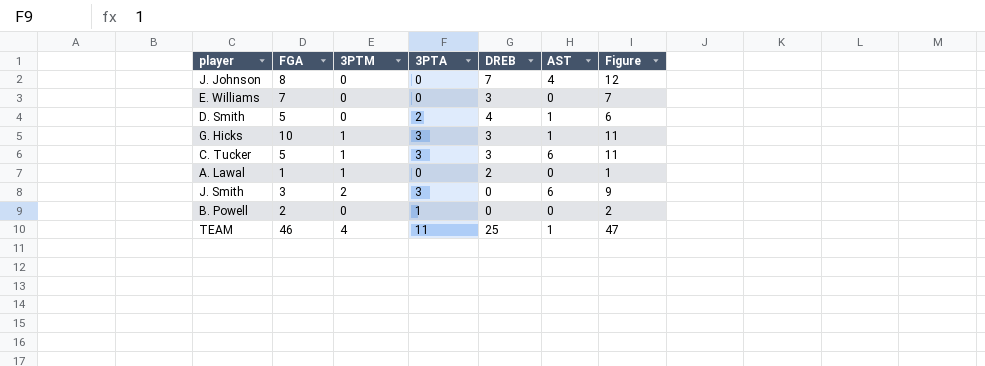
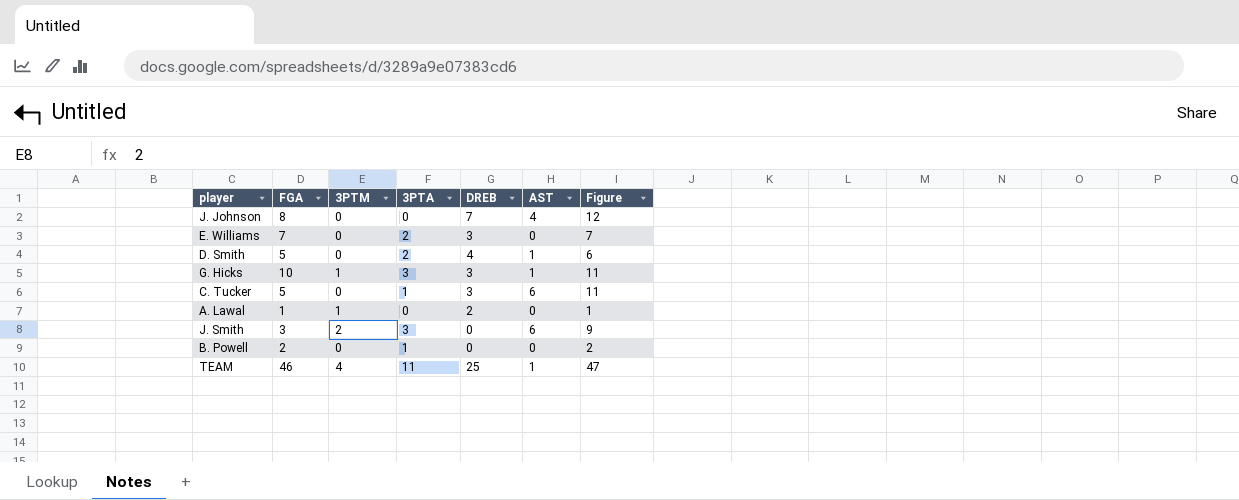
E. Williams | 3PTA: 0 -> 2
C. Tucker | 3PTM: 1 -> 0
C. Tucker | 3PTA: 3 -> 1

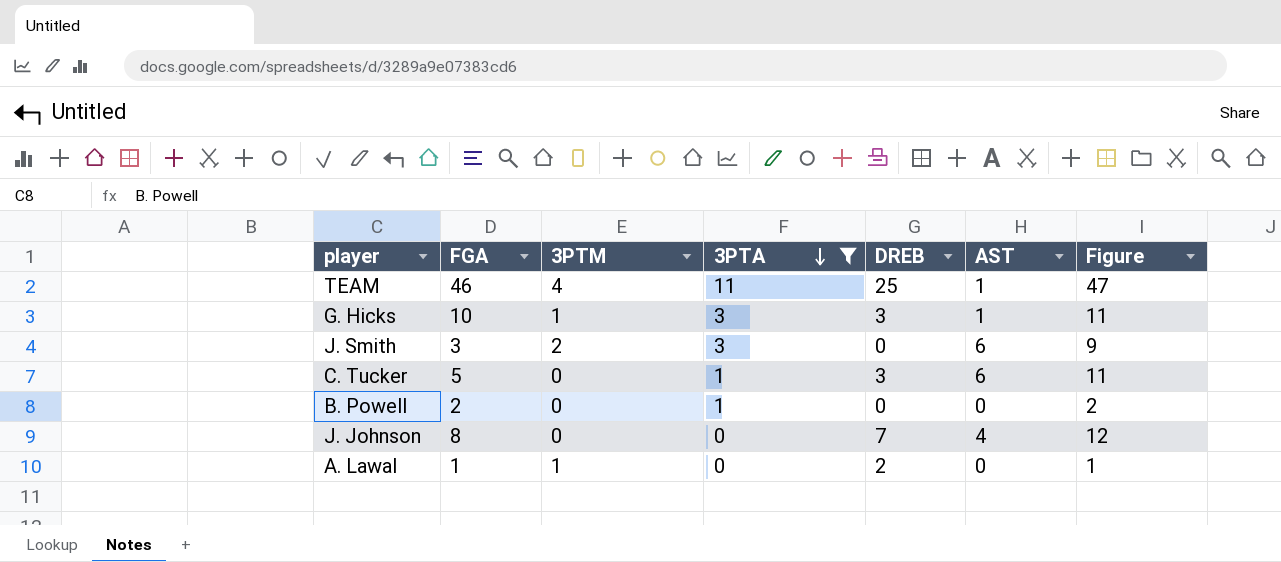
filter: none -> 3PTA != 2
row order: none -> 3PTA descending

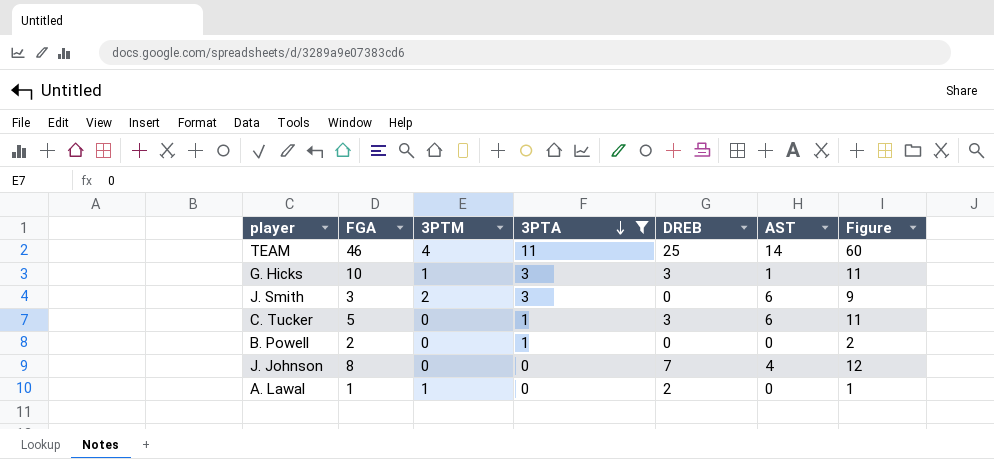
TEAM | AST: 1 -> 14
TEAM | Figure: 47 -> 60

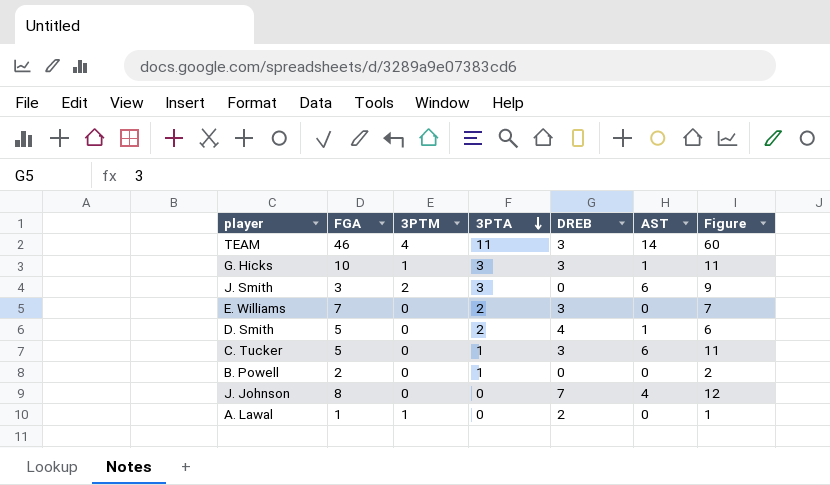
filter: 3PTA != 2 -> none
TEAM | DREB: 25 -> 3

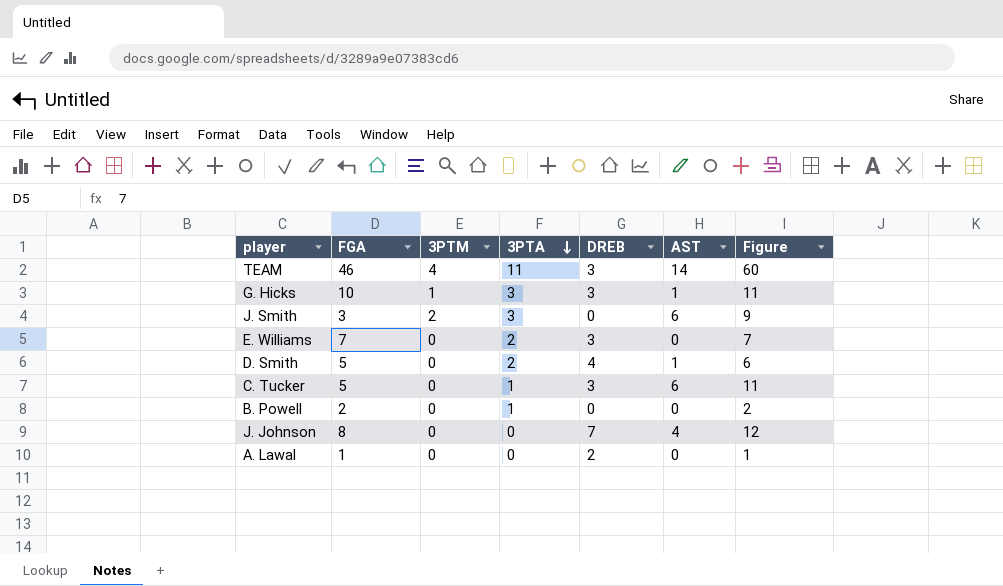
A. Lawal | 3PTM: 1 -> 0

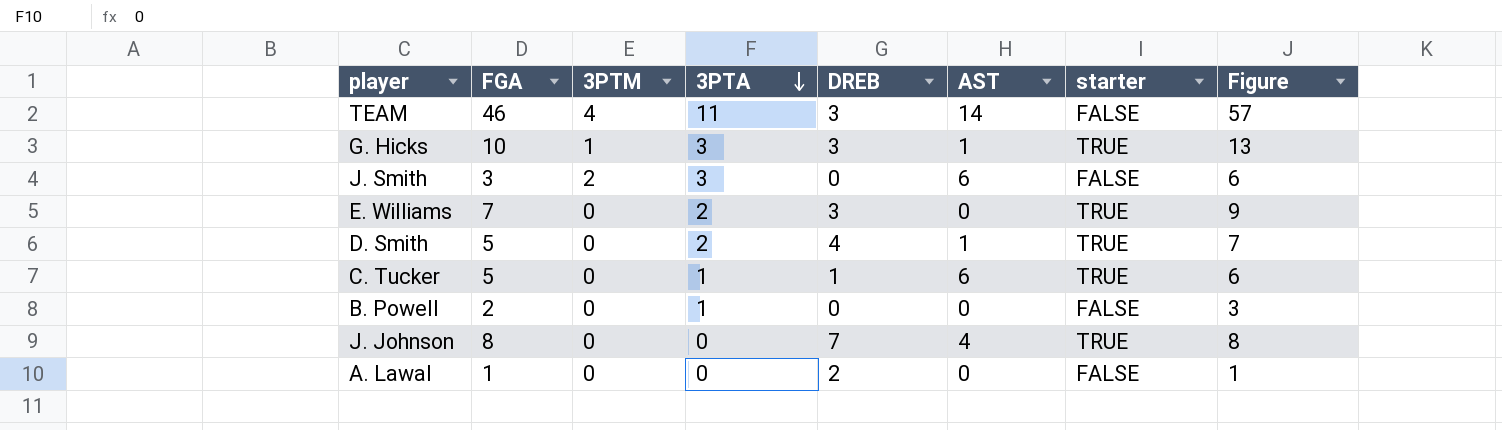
column starter | position: none -> 7
column Figure | formula: [FGA] + [AST] -> [FGA] + [3PTA]
C. Tucker | DREB: 3 -> 1

